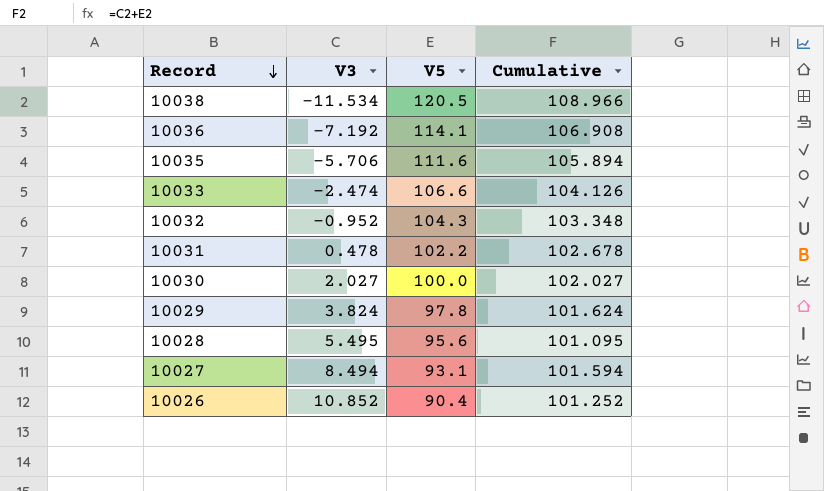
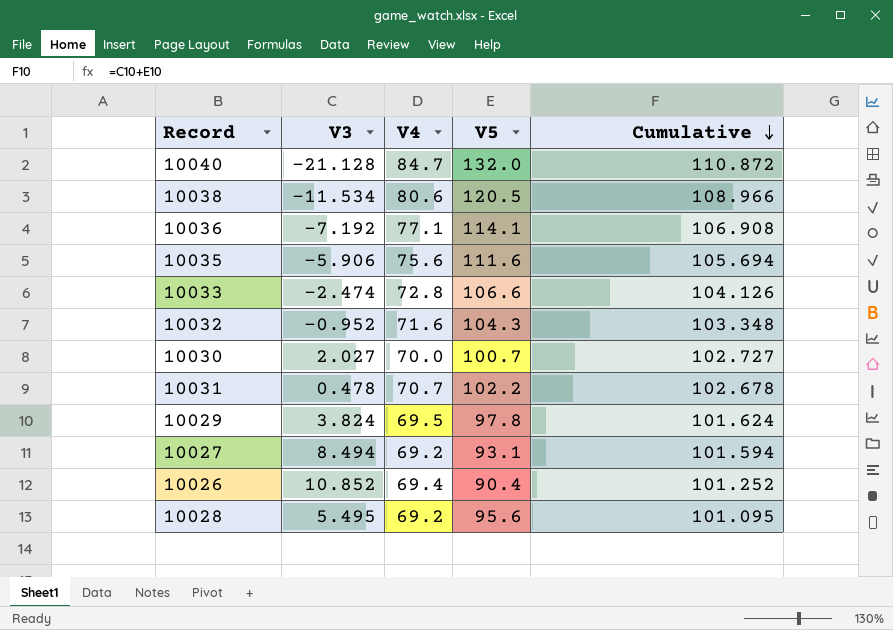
row order: Record descending -> Cumulative descending
column V4 | position: none -> 3
row 10040: none -> -21.128 | 84.7 | 132.0 | 110.872
10035 | V3: -5.706 -> -5.906
10035 | Cumulative: 105.894 -> 105.694
10030 | V5: 100.0 -> 100.7
10030 | Cumulative: 102.027 -> 102.727

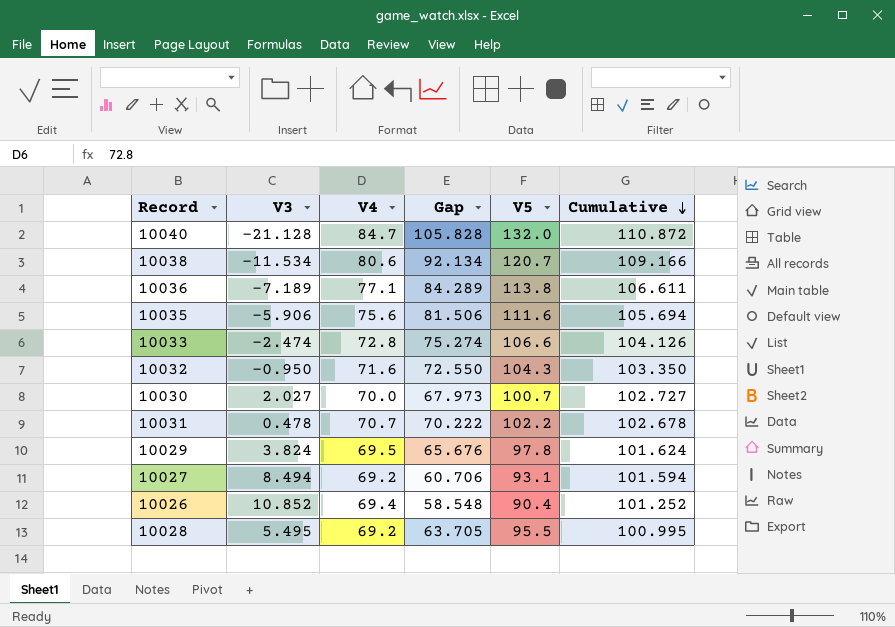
column Gap | formula: none -> [V4] - [V3]
10038 | V5: 120.5 -> 120.7
10038 | Cumulative: 108.966 -> 109.166
10036 | V3: -7.192 -> -7.189
10036 | V5: 114.1 -> 113.8
10036 | Cumulative: 106.908 -> 106.611
10032 | V3: -0.952 -> -0.950
10032 | Cumulative: 103.348 -> 103.350
10028 | V5: 95.6 -> 95.5
10028 | Cumulative: 101.095 -> 100.995

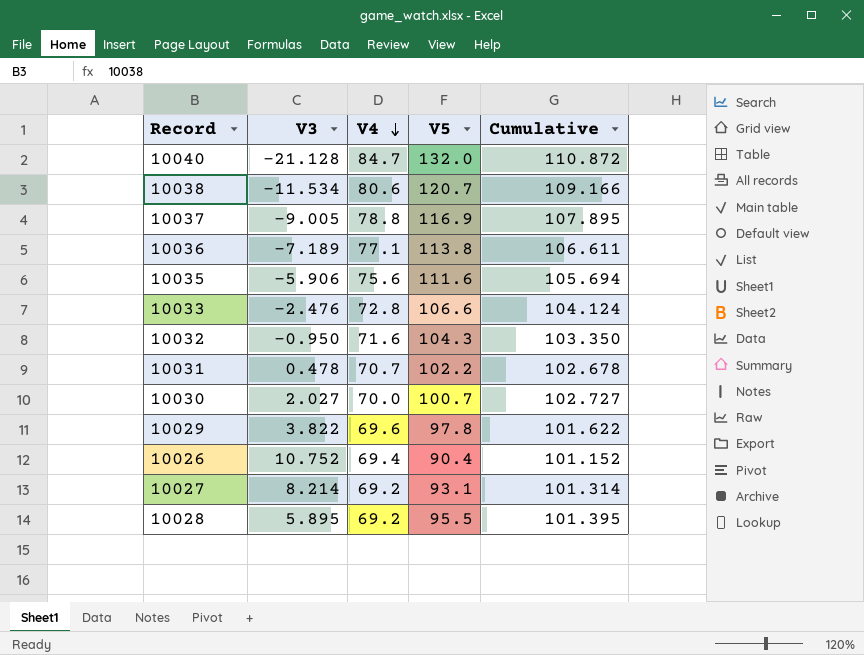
row order: Cumulative descending -> V4 descending
column Gap | formula: [V4] - [V3] -> none
row 10037: none -> -9.005 | 78.8 | 116.9 | 107.895
10033 | V3: -2.474 -> -2.476
10033 | Cumulative: 104.126 -> 104.124
10029 | V3: 3.824 -> 3.822
10029 | V4: 69.5 -> 69.6
10029 | Cumulative: 101.624 -> 101.622
10026 | V3: 10.852 -> 10.752
10026 | Cumulative: 101.252 -> 101.152
10027 | V3: 8.494 -> 8.214
10027 | Cumulative: 101.594 -> 101.314
10028 | V3: 5.495 -> 5.895
10028 | Cumulative: 100.995 -> 101.395

